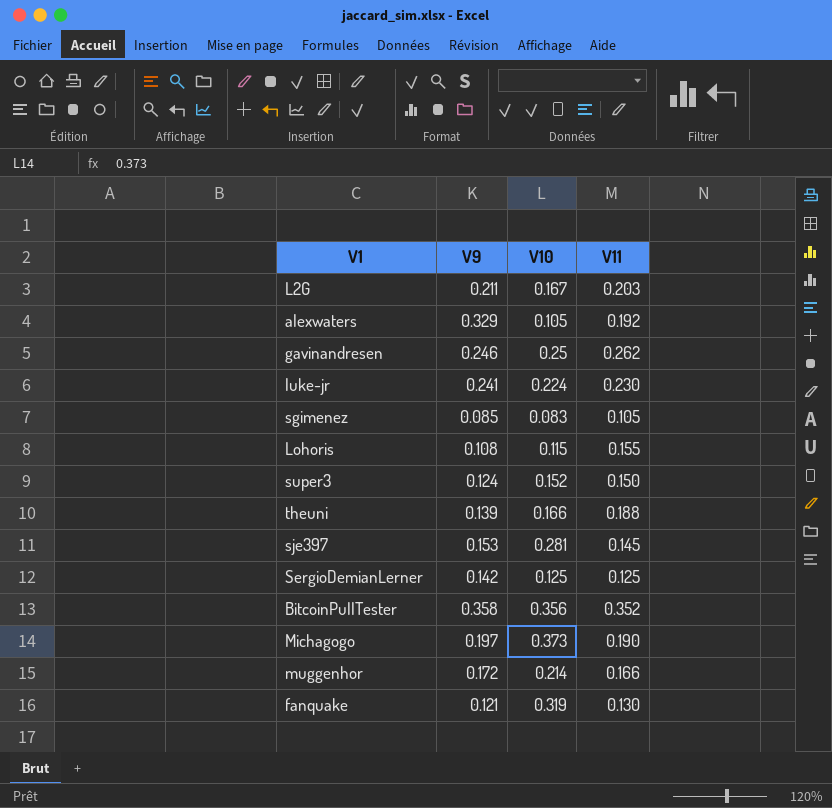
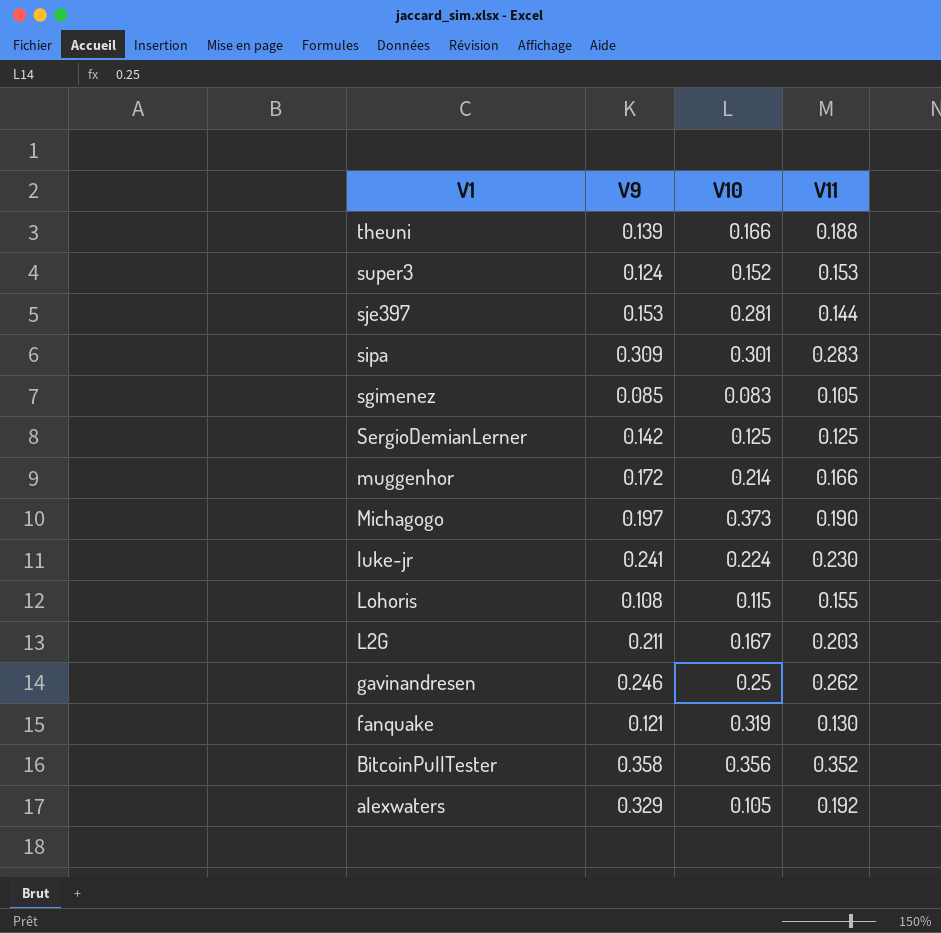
row order: none -> V1 descending
super3 | V11: 0.150 -> 0.153
sje397 | V11: 0.145 -> 0.144
row sipa: none -> 0.309 | 0.301 | 0.283

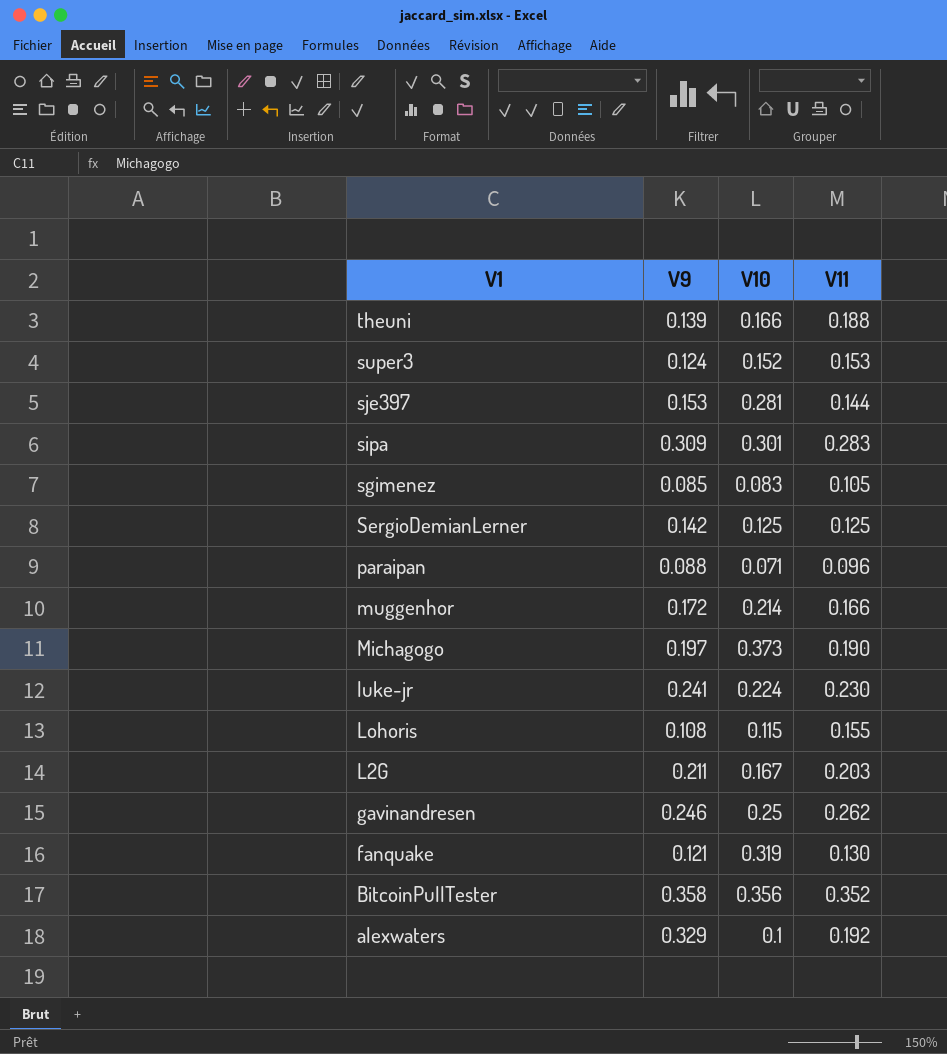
row paraipan: none -> 0.088 | 0.071 | 0.096
alexwaters | V10: 0.105 -> 0.1

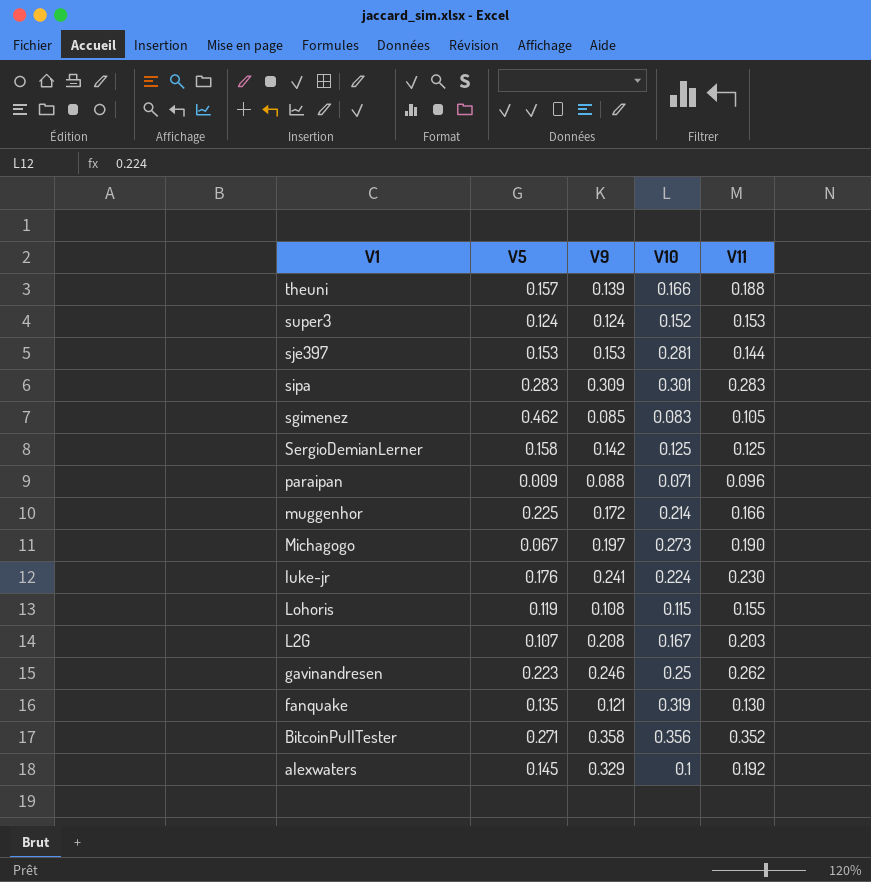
column V5 | position: none -> 2
Michagogo | V10: 0.373 -> 0.273
L2G | V9: 0.211 -> 0.208

